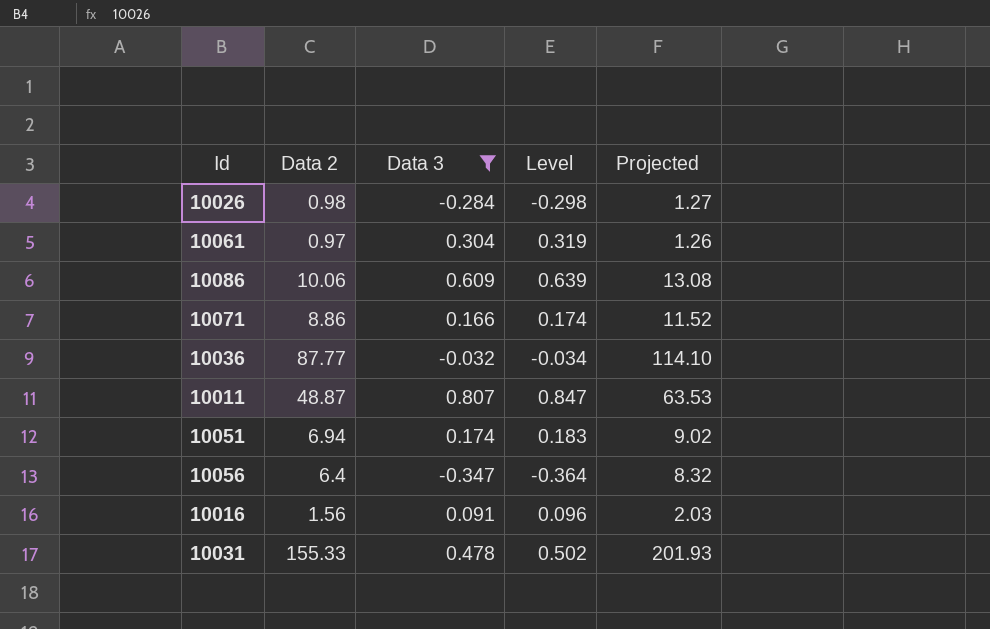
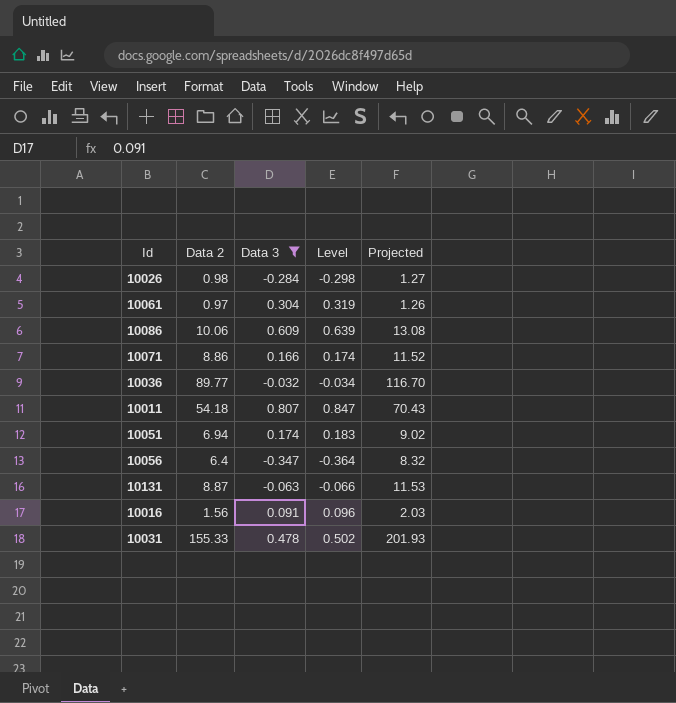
10036 | Data 2: 87.77 -> 89.77
10036 | Projected: 114.10 -> 116.70
10011 | Data 2: 48.87 -> 54.18
10011 | Projected: 63.53 -> 70.43
row 10131: none -> 8.87 | -0.063 | -0.066 | 11.53

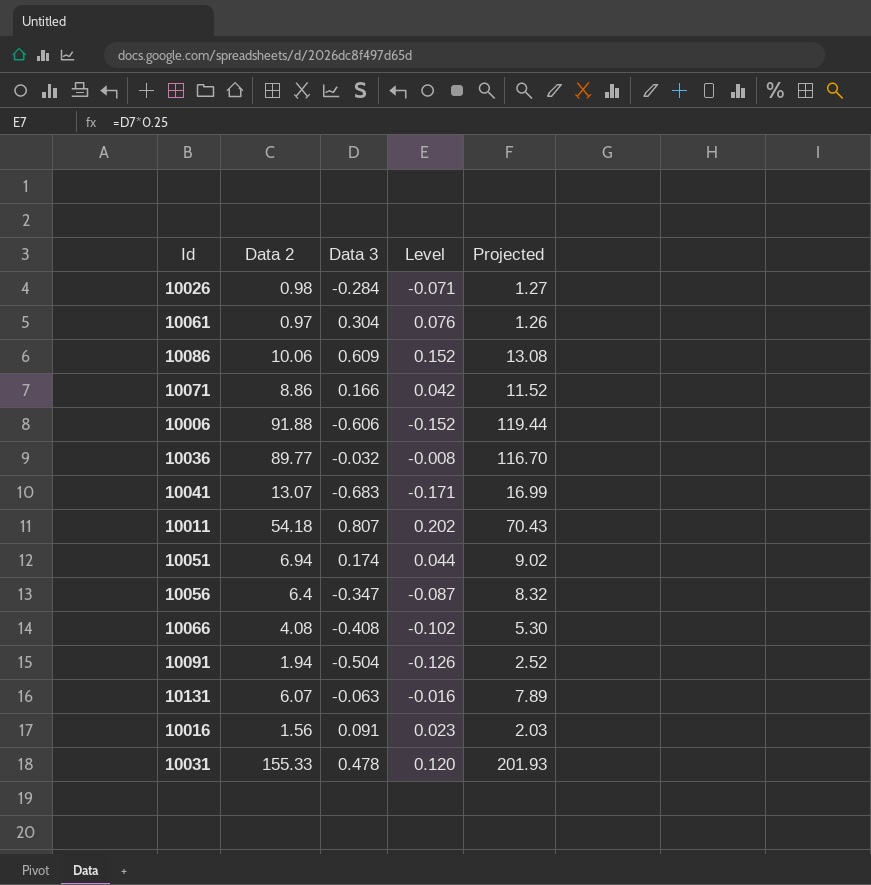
filter: Data 3 >= -0.347 -> none
column Level | formula: [Data 3] * 1.05 -> [Data 3] * 0.25
10131 | Data 2: 8.87 -> 6.07
10131 | Projected: 11.53 -> 7.89

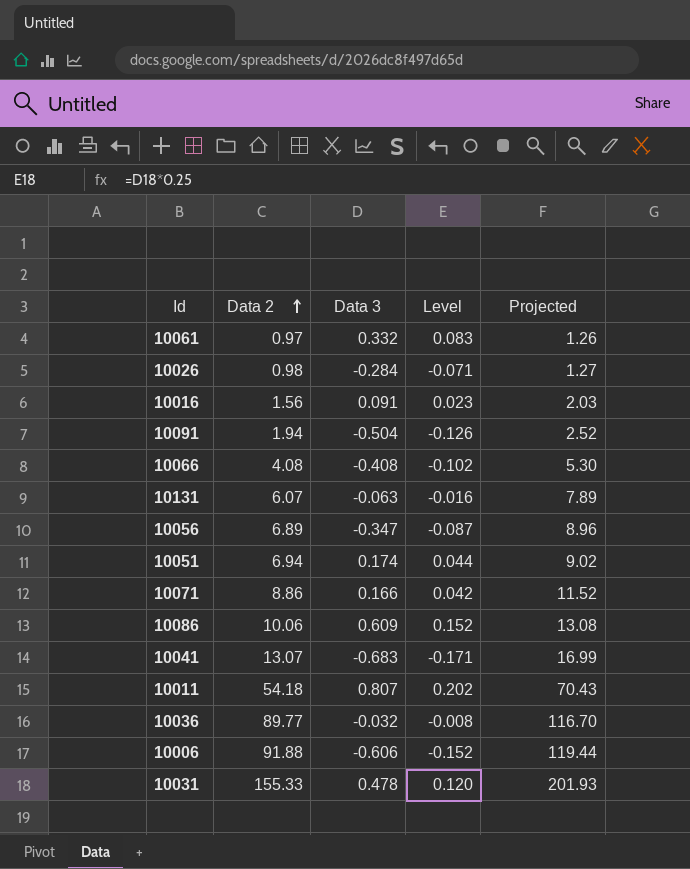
row order: none -> Data 2 ascending
10061 | Data 3: 0.304 -> 0.332
10061 | Level: 0.076 -> 0.083
10056 | Data 2: 6.4 -> 6.89
10056 | Projected: 8.32 -> 8.96

